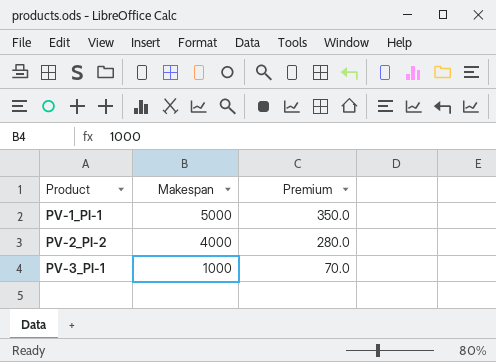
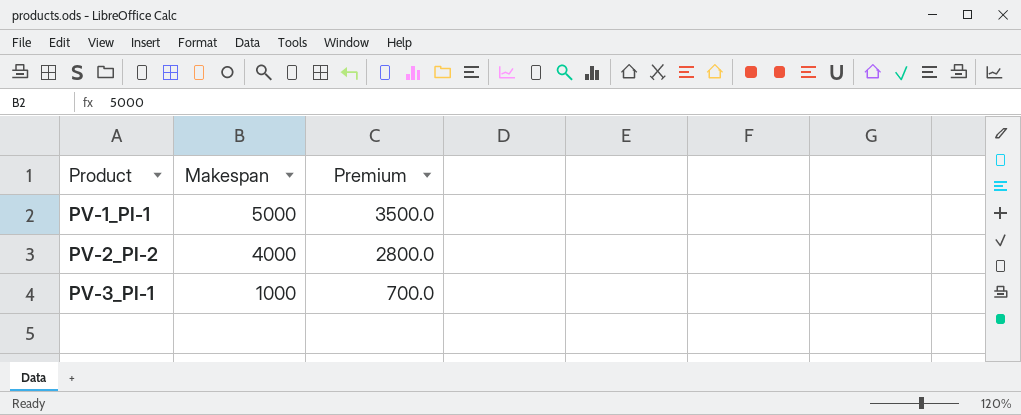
column Premium | formula: [Makespan] * 0.07 -> [Makespan] * 0.7

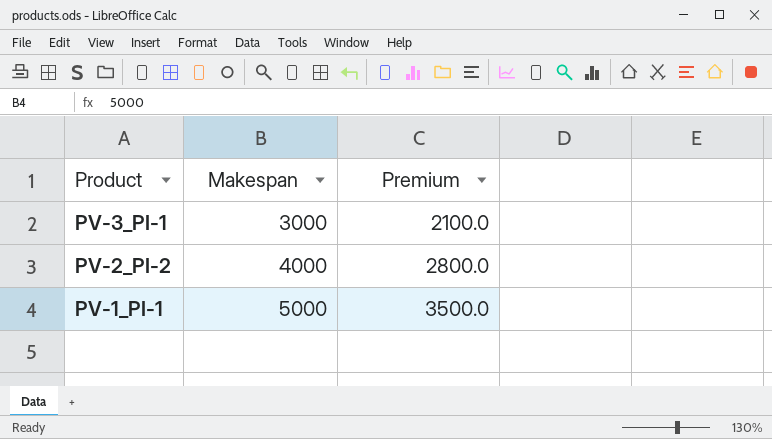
row order: Product ascending -> Product descending
PV-3_PI-1 | Makespan: 1000 -> 3000
PV-3_PI-1 | Premium: 700.0 -> 2100.0

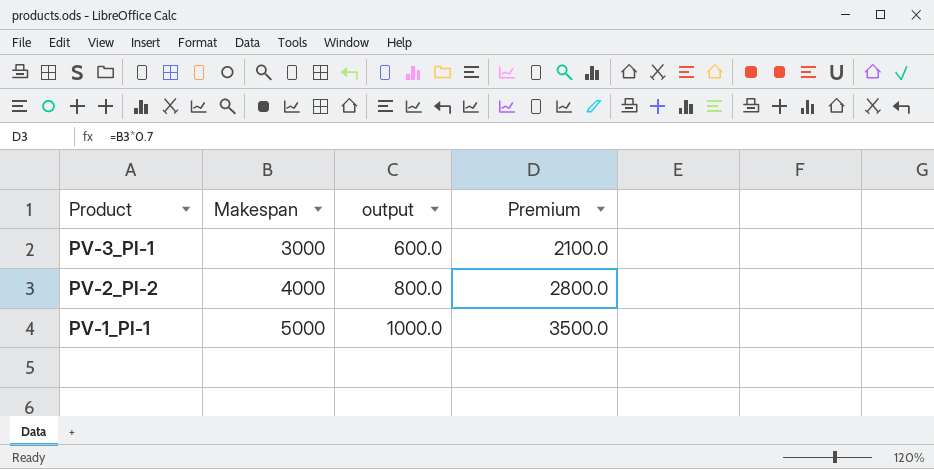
column output | formula: none -> [Makespan] * 0.2

